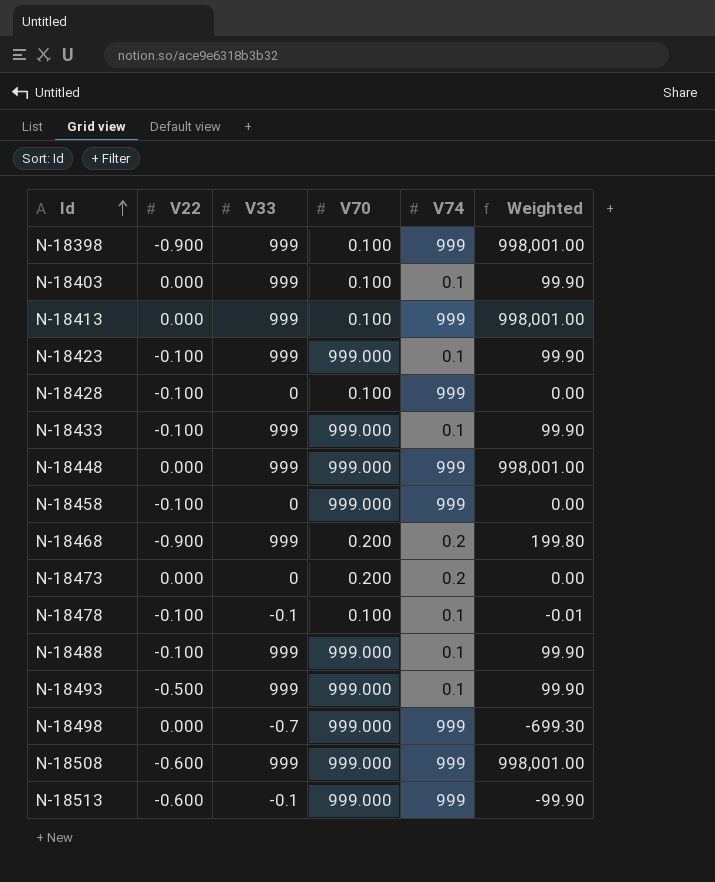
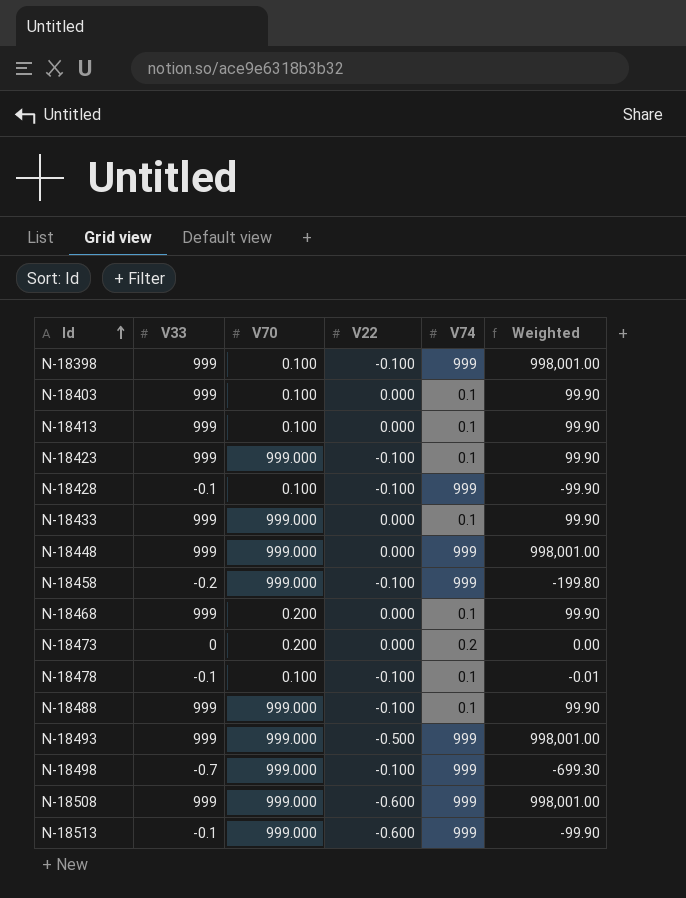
column V22 | position: 2 -> 4
N-18398 | V22: -0.900 -> -0.100
N-18413 | V74: 999 -> 0.1
N-18413 | Weighted: 998,001.00 -> 99.90
N-18428 | V33: 0 -> -0.1
N-18428 | Weighted: 0.00 -> -99.90
N-18433 | V22: -0.100 -> 0.000
N-18458 | V33: 0 -> -0.2
N-18458 | Weighted: 0.00 -> -199.80
N-18468 | V22: -0.900 -> 0.000
N-18468 | V74: 0.2 -> 0.1
N-18468 | Weighted: 199.80 -> 99.90
N-18493 | V74: 0.1 -> 999
N-18493 | Weighted: 99.90 -> 998,001.00
N-18498 | V22: 0.000 -> -0.100

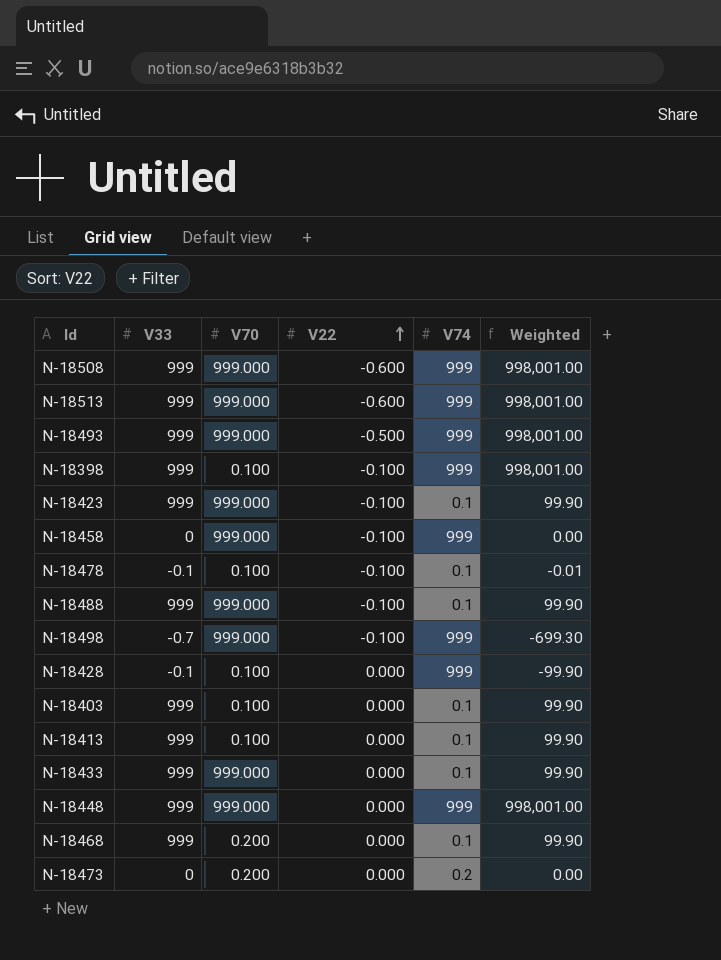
row order: Id ascending -> V22 ascending
N-18513 | V33: -0.1 -> 999
N-18513 | Weighted: -99.90 -> 998,001.00
N-18458 | V33: -0.2 -> 0
N-18458 | Weighted: -199.80 -> 0.00
N-18428 | V22: -0.100 -> 0.000

